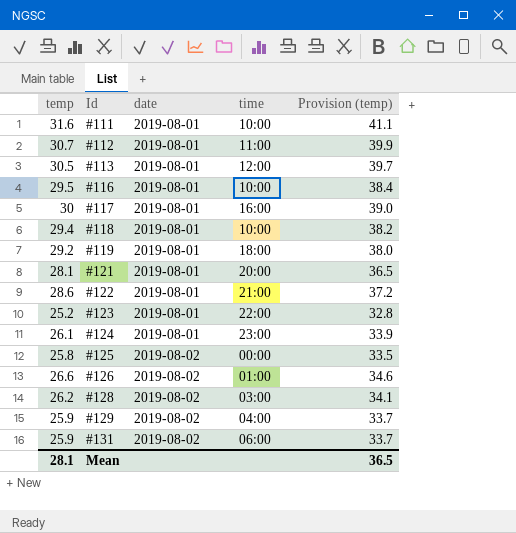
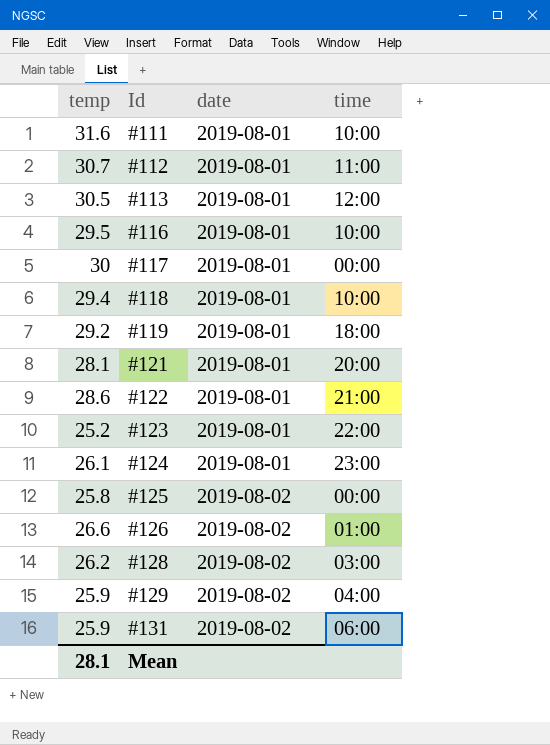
column Provision (temp) | formula: [temp] * 1.3 -> none
#117 | time: 16:00 -> 00:00

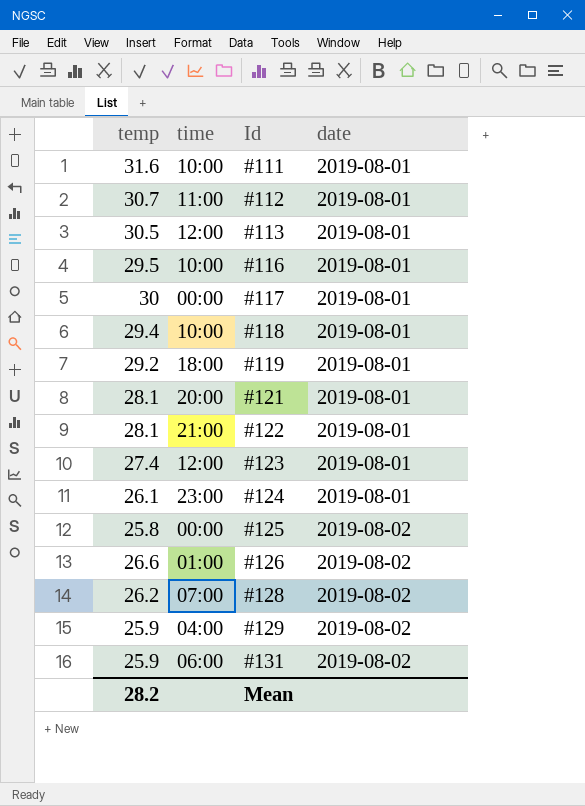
column time | position: 4 -> 2
#122 | temp: 28.6 -> 28.1
#123 | temp: 25.2 -> 27.4
#123 | time: 22:00 -> 12:00
#128 | time: 03:00 -> 07:00
Mean | temp: 28.1 -> 28.2

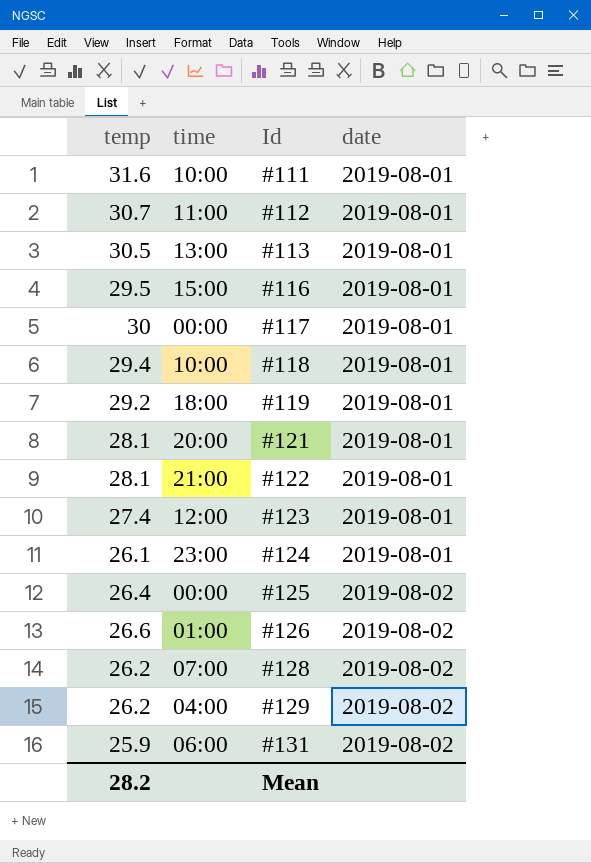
#113 | time: 12:00 -> 13:00
#116 | time: 10:00 -> 15:00
#125 | temp: 25.8 -> 26.4
#129 | temp: 25.9 -> 26.2

